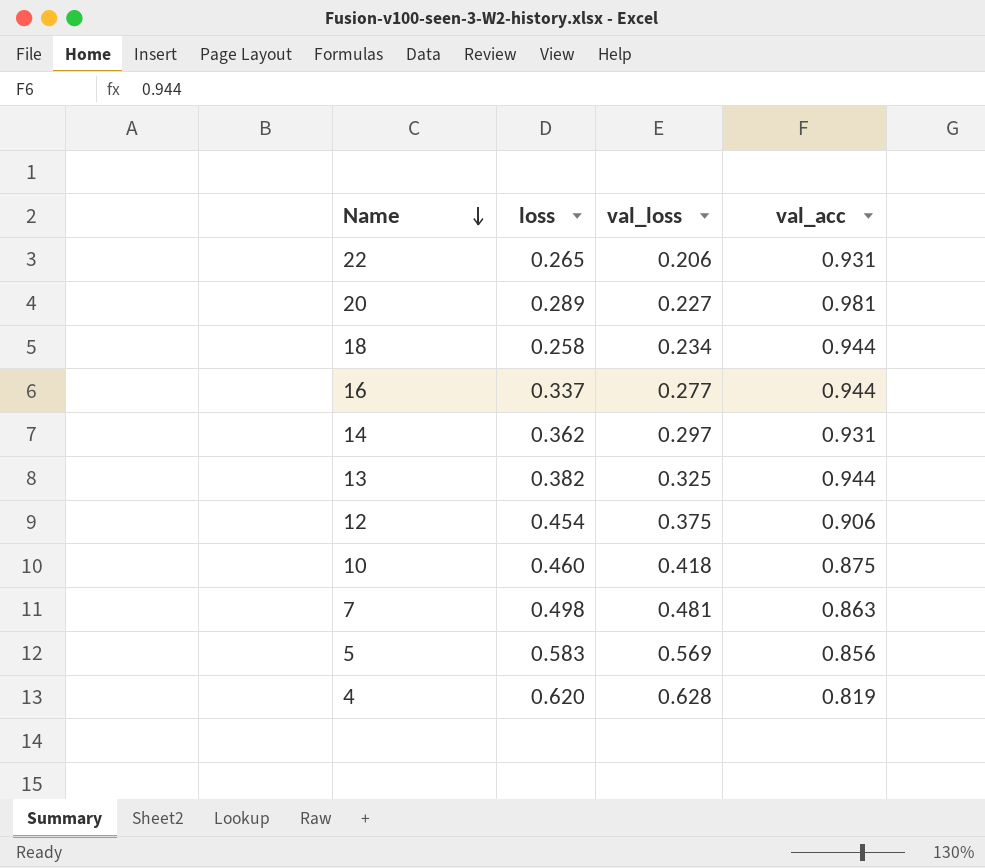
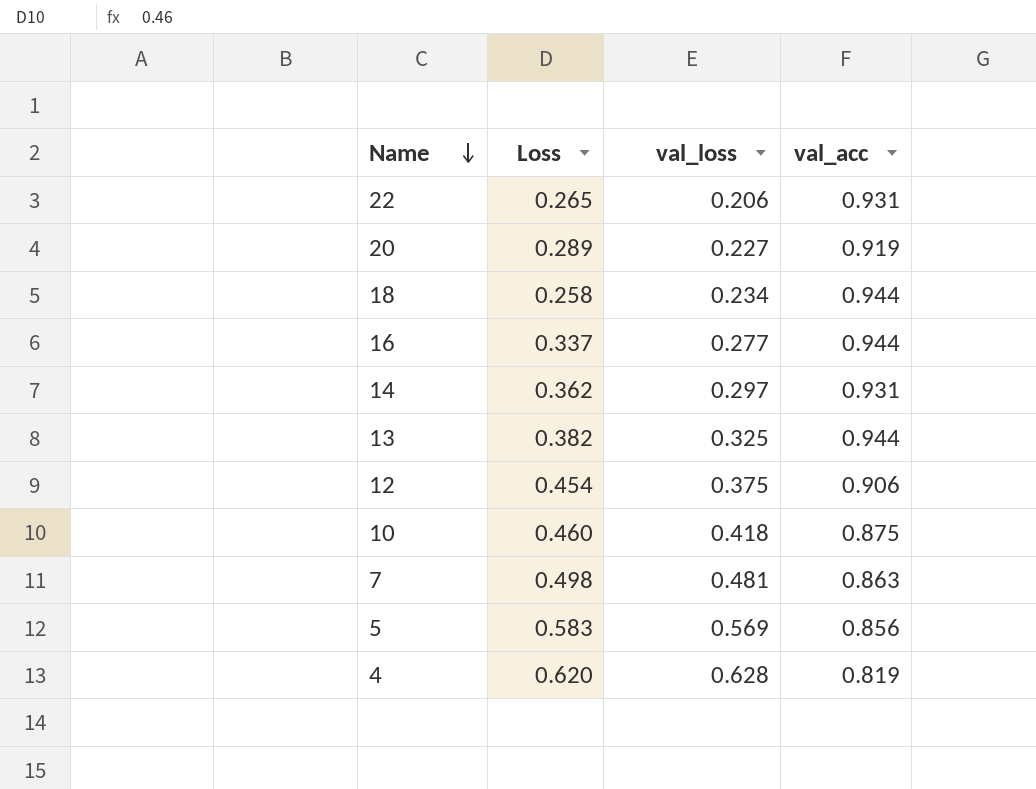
column name: loss -> Loss
20 | val_acc: 0.981 -> 0.919

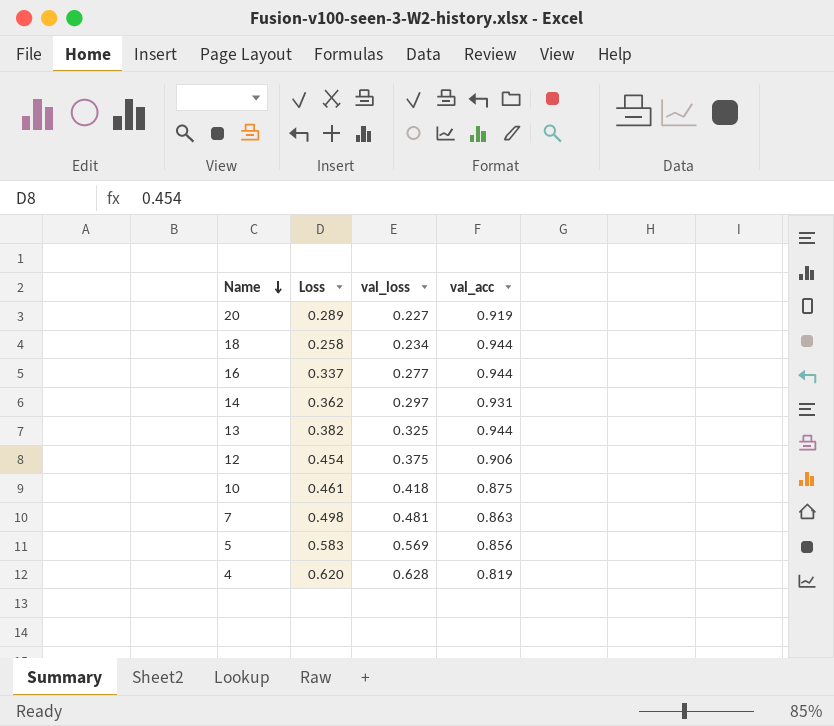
row 22: 0.265 | 0.206 | 0.931 -> none
10 | Loss: 0.460 -> 0.461

